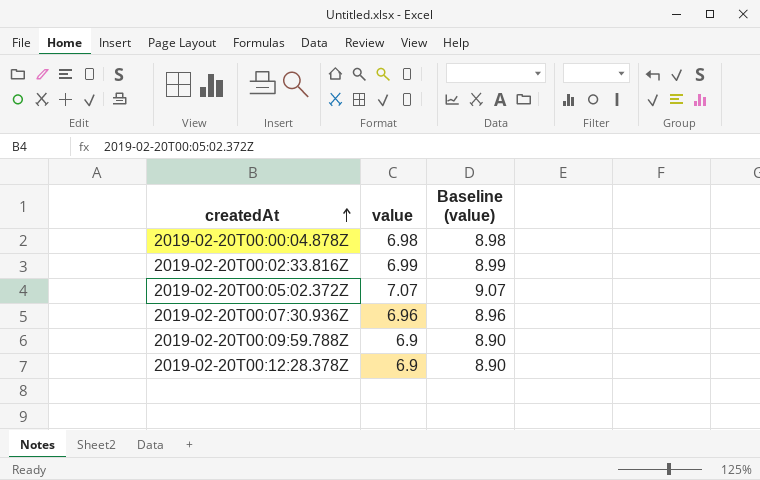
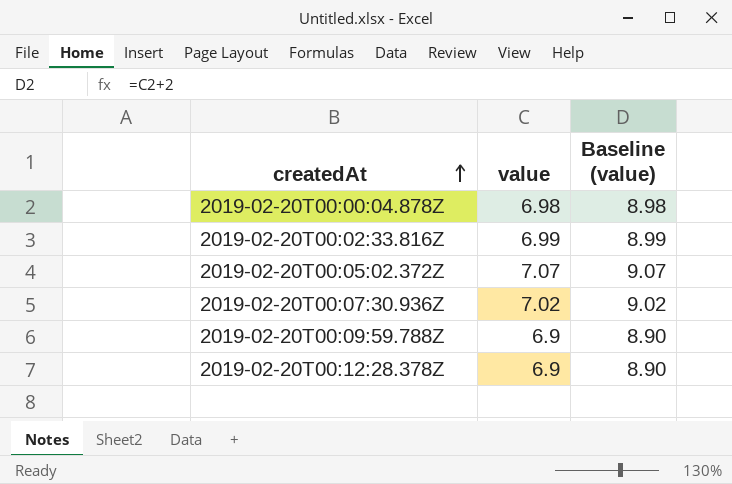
2019-02-20T00:07:30.936Z | value: 6.96 -> 7.02
2019-02-20T00:07:30.936Z | Baseline (value): 8.96 -> 9.02

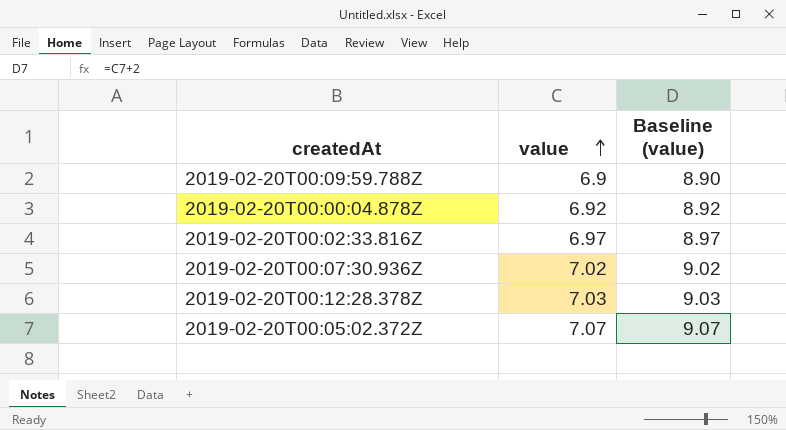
row order: createdAt ascending -> value ascending
2019-02-20T00:00:04.878Z | value: 6.98 -> 6.92
2019-02-20T00:00:04.878Z | Baseline (value): 8.98 -> 8.92
2019-02-20T00:02:33.816Z | value: 6.99 -> 6.97
2019-02-20T00:02:33.816Z | Baseline (value): 8.99 -> 8.97
2019-02-20T00:12:28.378Z | value: 6.9 -> 7.03
2019-02-20T00:12:28.378Z | Baseline (value): 8.90 -> 9.03

